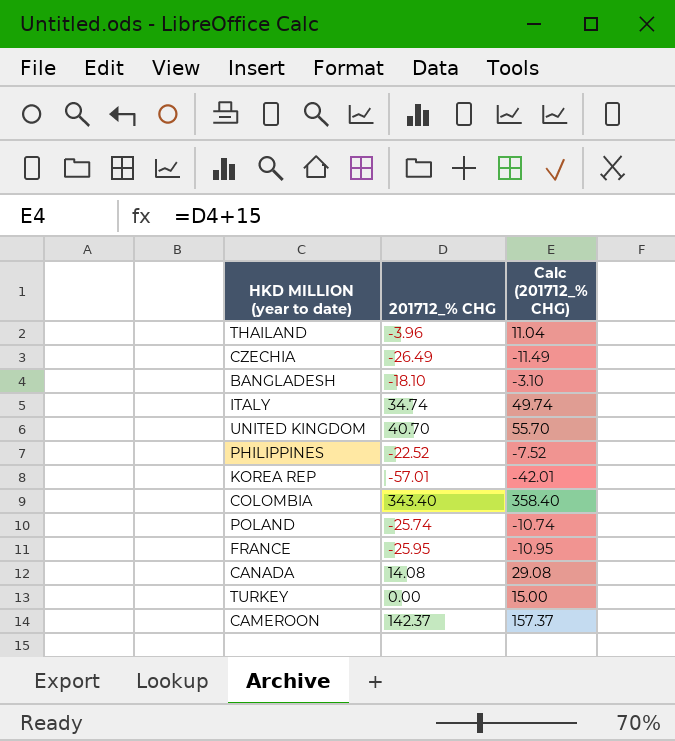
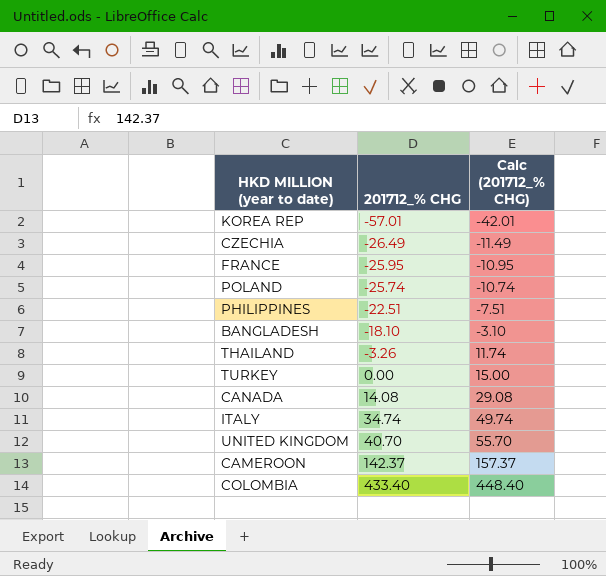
row order: none -> 201712_% CHG ascending
PHILIPPINES | 201712_% CHG: -22.52 -> -22.51
PHILIPPINES | Calc (201712_% CHG): -7.52 -> -7.51
THAILAND | 201712_% CHG: -3.96 -> -3.26
THAILAND | Calc (201712_% CHG): 11.04 -> 11.74
COLOMBIA | 201712_% CHG: 343.40 -> 433.40
COLOMBIA | Calc (201712_% CHG): 358.40 -> 448.40

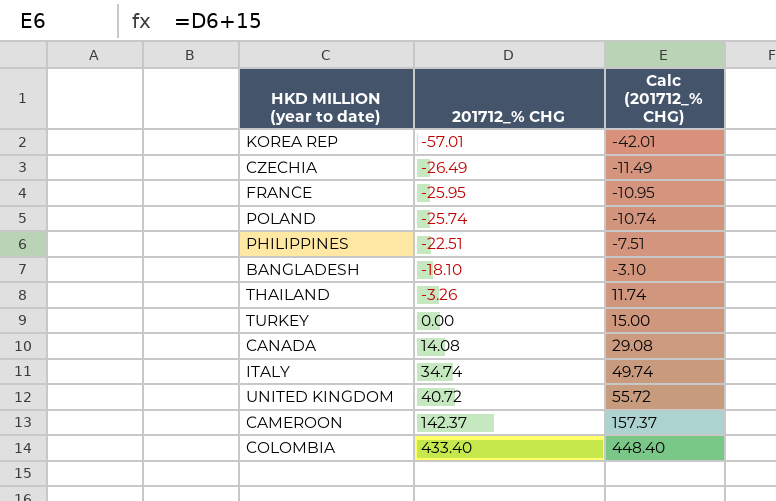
UNITED KINGDOM | 201712_% CHG: 40.70 -> 40.72
UNITED KINGDOM | Calc (201712_% CHG): 55.70 -> 55.72

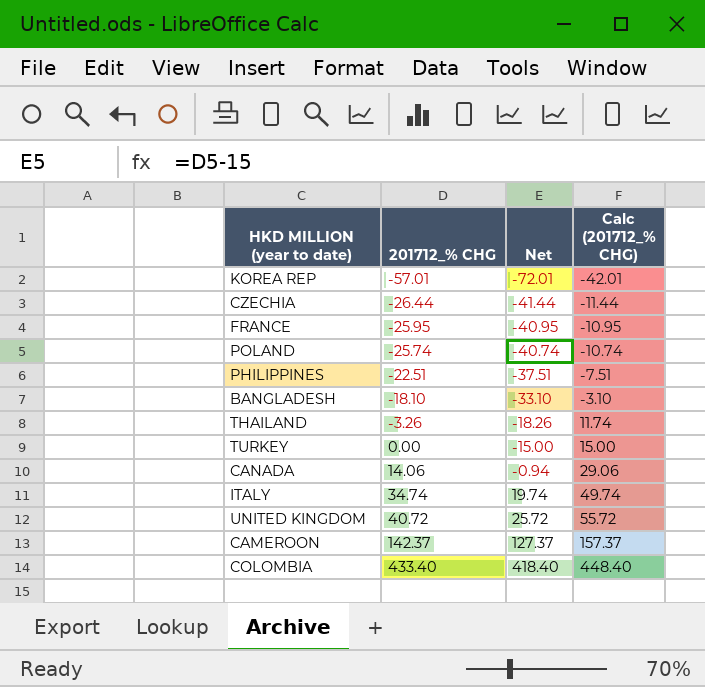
column Net | formula: none -> [201712_% CHG] - 15
CZECHIA | 201712_% CHG: -26.49 -> -26.44
CZECHIA | Calc (201712_% CHG): -11.49 -> -11.44
CANADA | 201712_% CHG: 14.08 -> 14.06
CANADA | Calc (201712_% CHG): 29.08 -> 29.06

